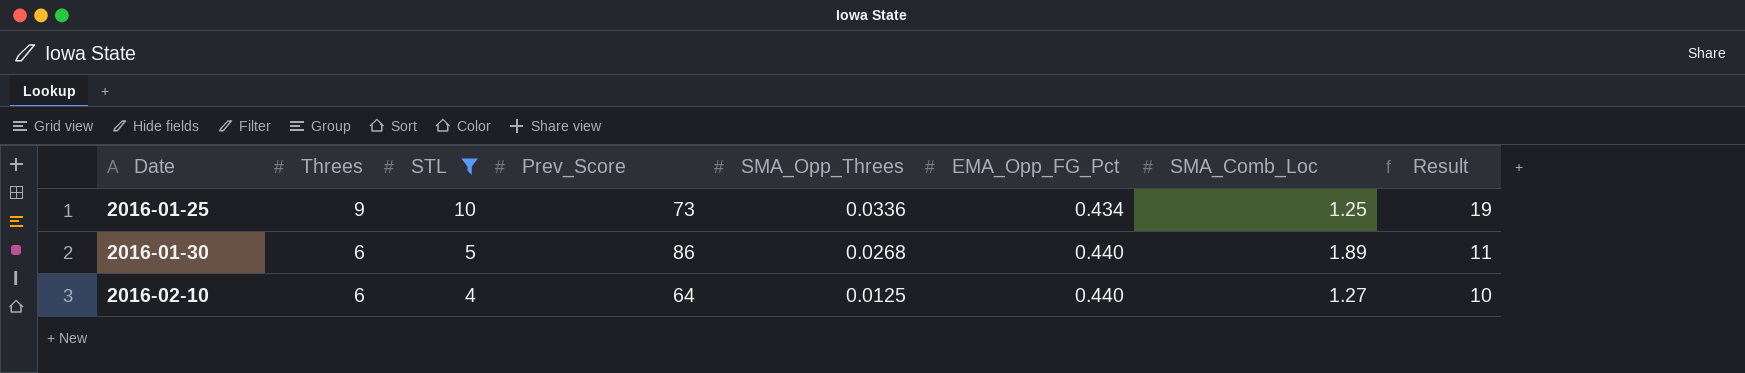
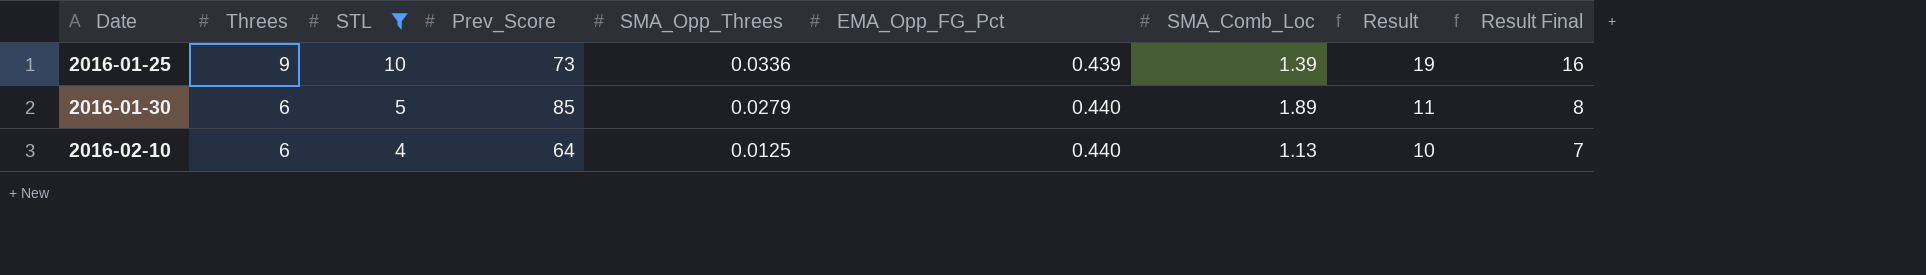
column Result Final | formula: none -> [Result] - 3
2016-01-25 | EMA_Opp_FG_Pct: 0.434 -> 0.439
2016-01-25 | SMA_Comb_Loc: 1.25 -> 1.39
2016-01-30 | Prev_Score: 86 -> 85
2016-01-30 | SMA_Opp_Threes: 0.0268 -> 0.0279
2016-02-10 | SMA_Comb_Loc: 1.27 -> 1.13

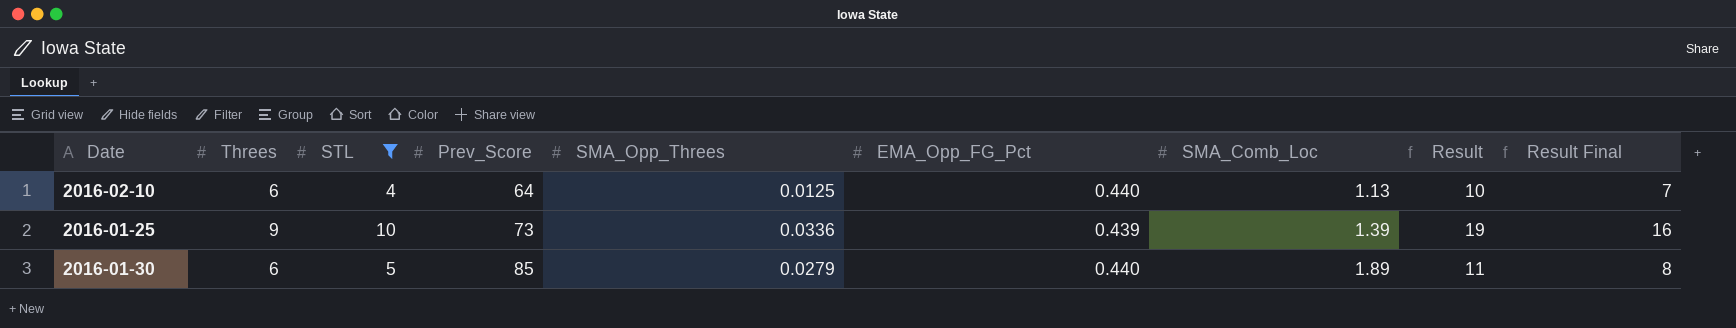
row order: Date ascending -> Prev_Score ascending

